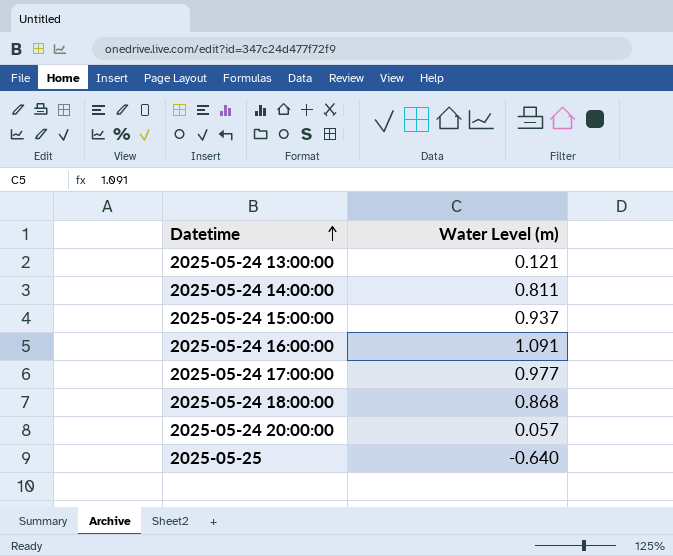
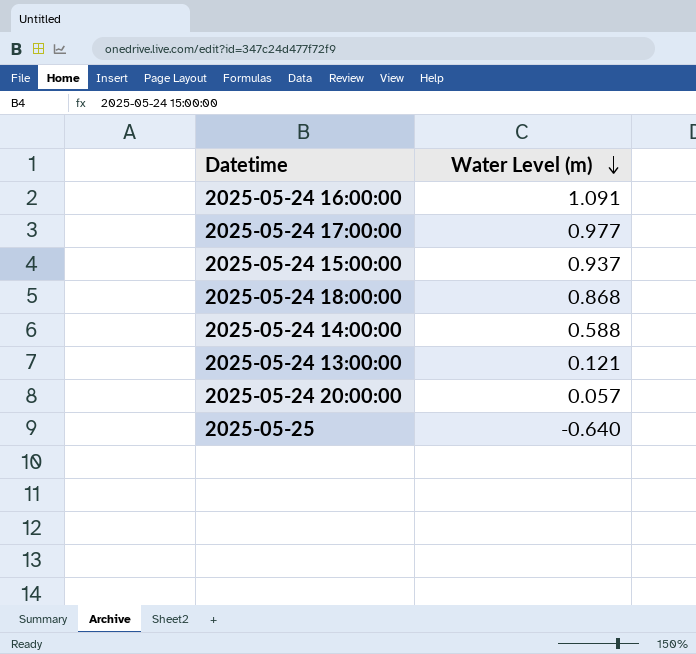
row order: Datetime ascending -> Water Level (m) descending
2025-05-24 14:00:00 | Water Level (m): 0.811 -> 0.588

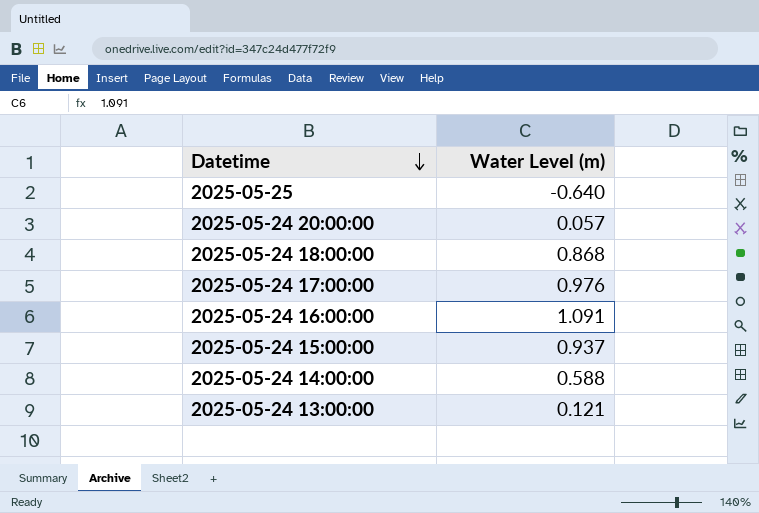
row order: Water Level (m) descending -> Datetime descending
2025-05-24 17:00:00 | Water Level (m): 0.977 -> 0.976

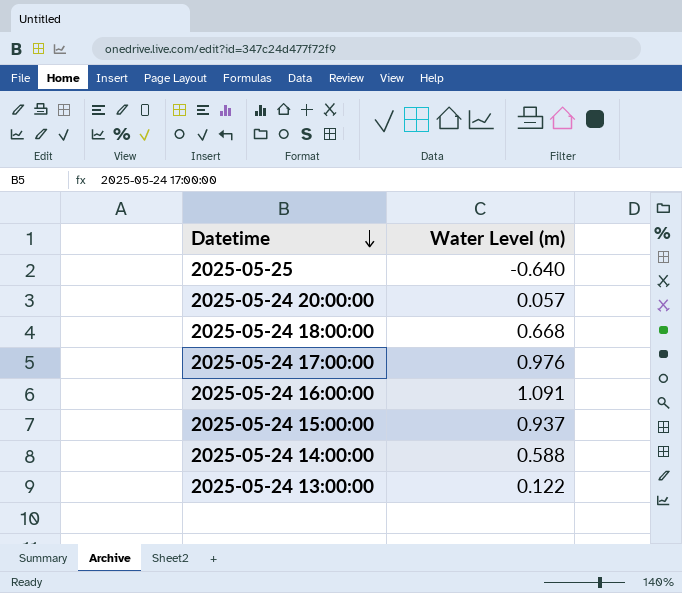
2025-05-24 18:00:00 | Water Level (m): 0.868 -> 0.668
2025-05-24 13:00:00 | Water Level (m): 0.121 -> 0.122

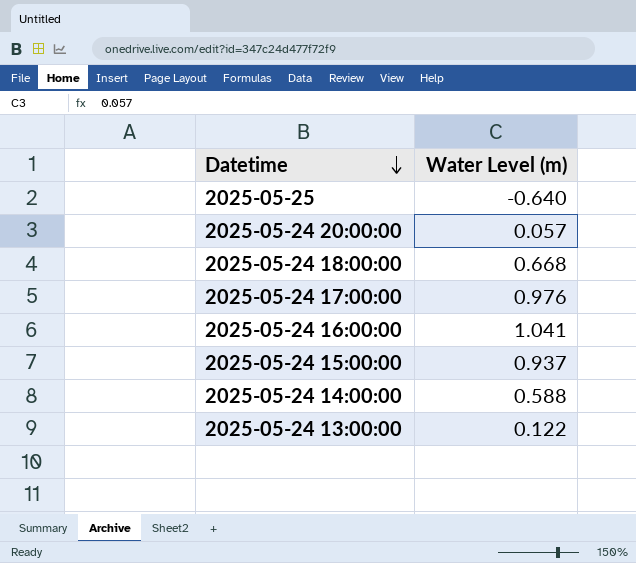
2025-05-24 16:00:00 | Water Level (m): 1.091 -> 1.041

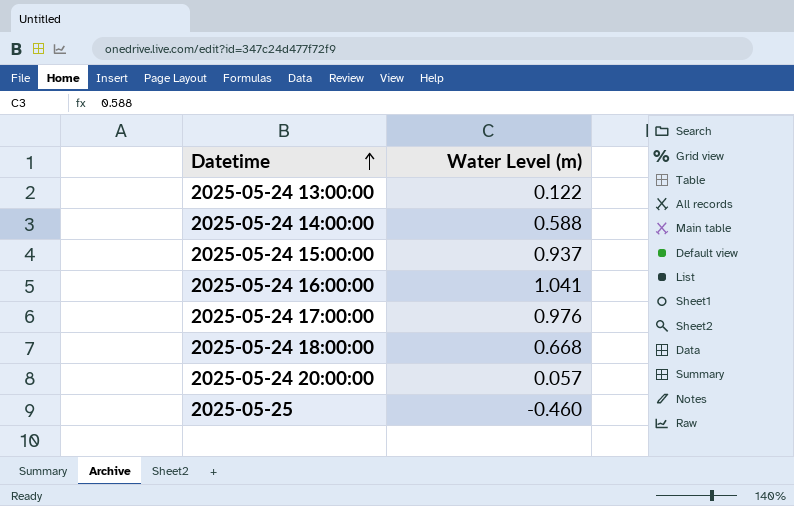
row order: Datetime descending -> Datetime ascending
2025-05-25 | Water Level (m): -0.640 -> -0.460

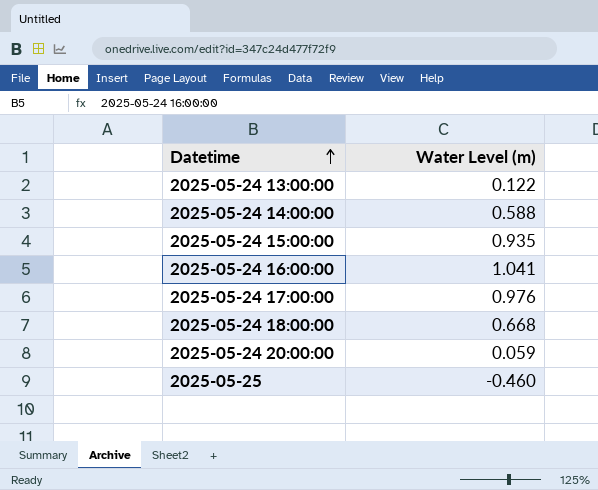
2025-05-24 15:00:00 | Water Level (m): 0.937 -> 0.935
2025-05-24 20:00:00 | Water Level (m): 0.057 -> 0.059

